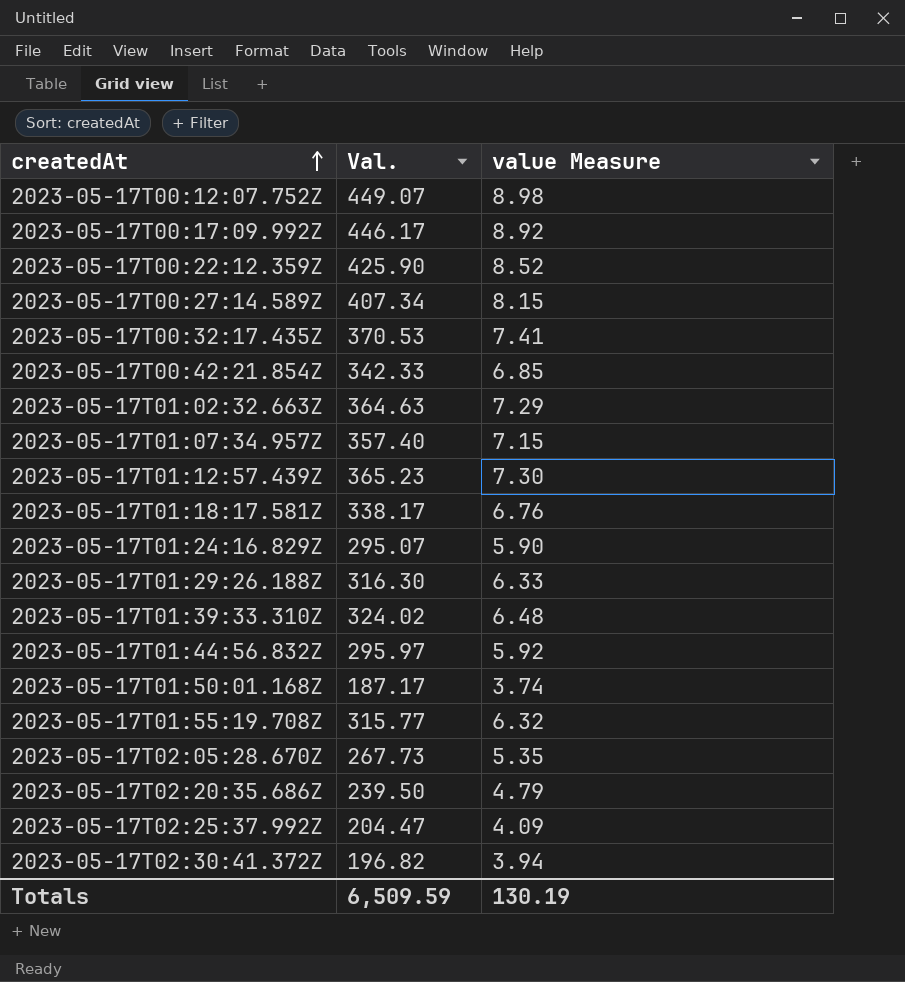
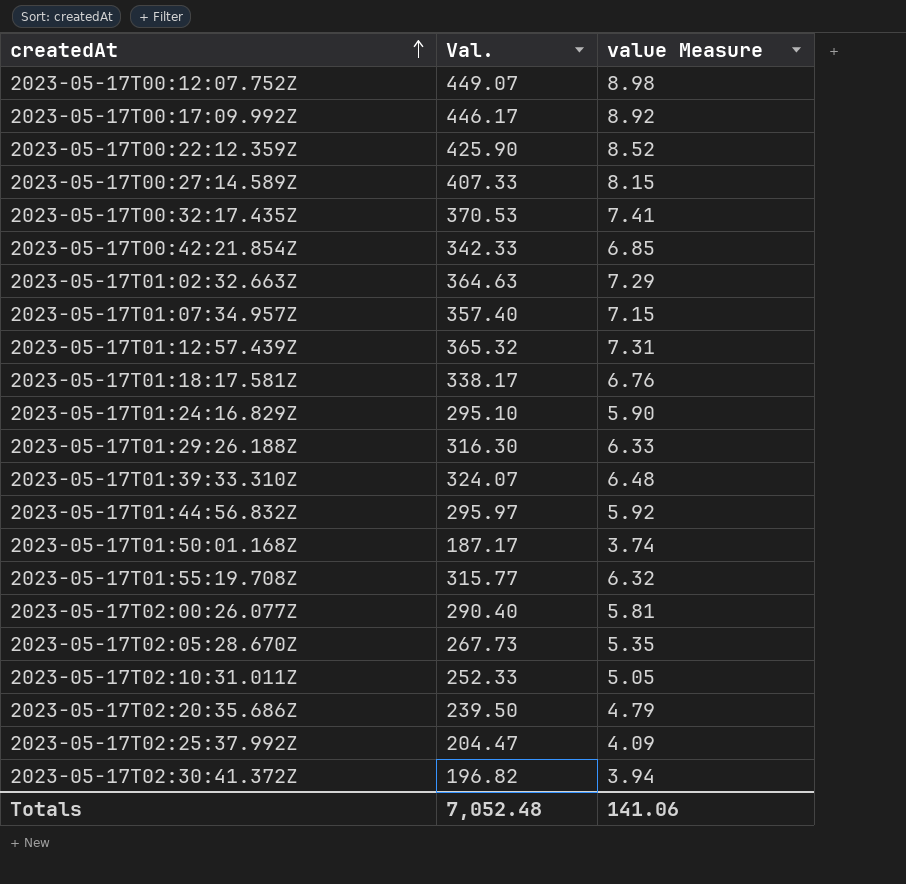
2023-05-17T00:27:14.589Z | Val.: 407.34 -> 407.33
2023-05-17T01:12:57.439Z | Val.: 365.23 -> 365.32
2023-05-17T01:12:57.439Z | value Measure: 7.30 -> 7.31
2023-05-17T01:24:16.829Z | Val.: 295.07 -> 295.10
2023-05-17T01:39:33.310Z | Val.: 324.02 -> 324.07
row 2023-05-17T02:00:26.077Z: none -> 290.40 | 5.81
row 2023-05-17T02:10:31.011Z: none -> 252.33 | 5.05
Totals | Val.: 6,509.59 -> 7,052.48
Totals | value Measure: 130.19 -> 141.06

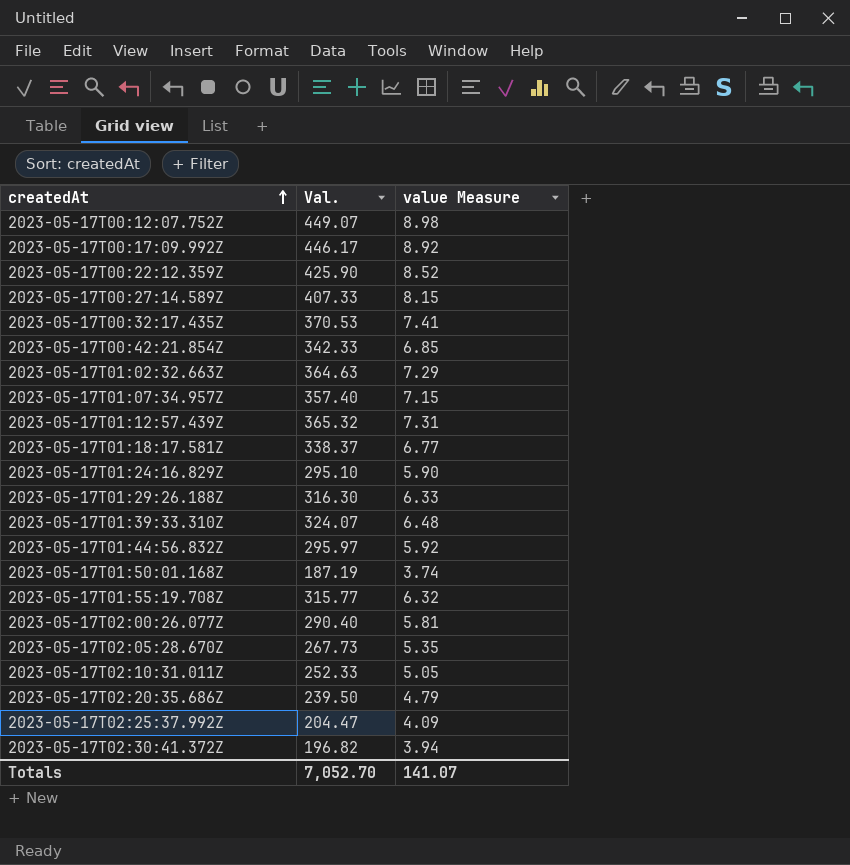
2023-05-17T01:18:17.581Z | Val.: 338.17 -> 338.37
2023-05-17T01:18:17.581Z | value Measure: 6.76 -> 6.77
2023-05-17T01:50:01.168Z | Val.: 187.17 -> 187.19
Totals | Val.: 7,052.48 -> 7,052.70
Totals | value Measure: 141.06 -> 141.07

